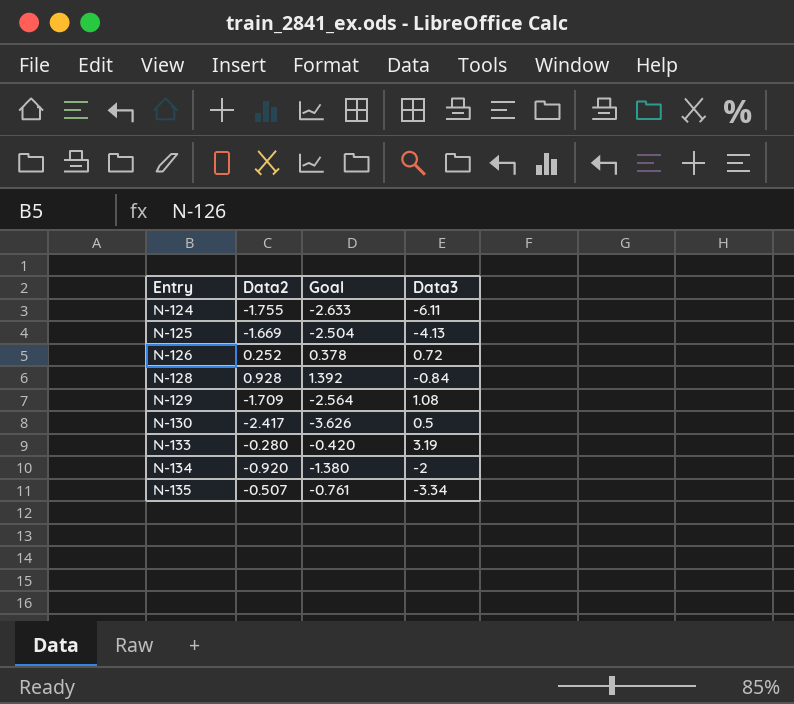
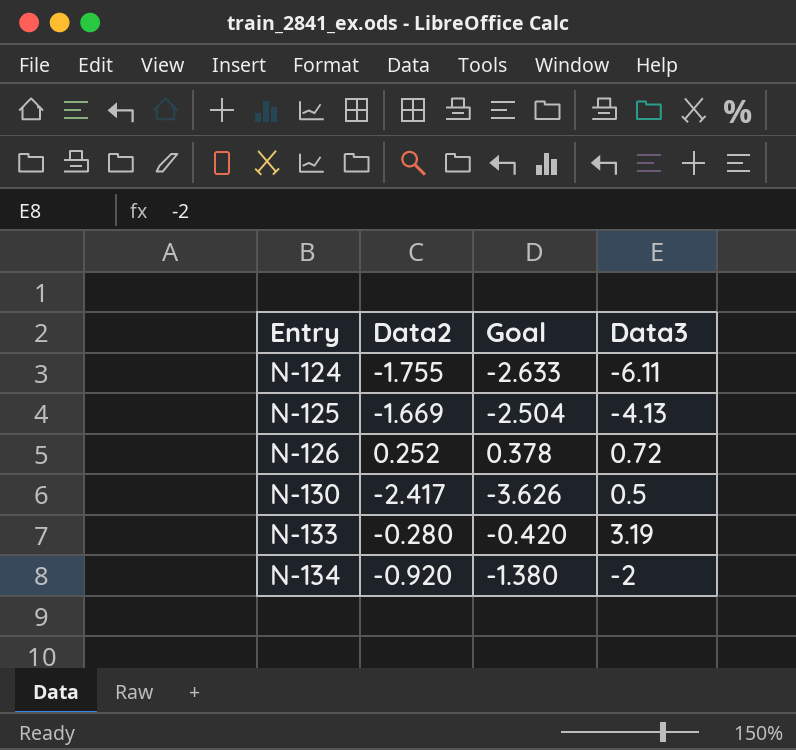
row N-128: 0.928 | 1.392 | -0.84 -> none
row N-129: -1.709 | -2.564 | 1.08 -> none
row N-135: -0.507 | -0.761 | -3.34 -> none

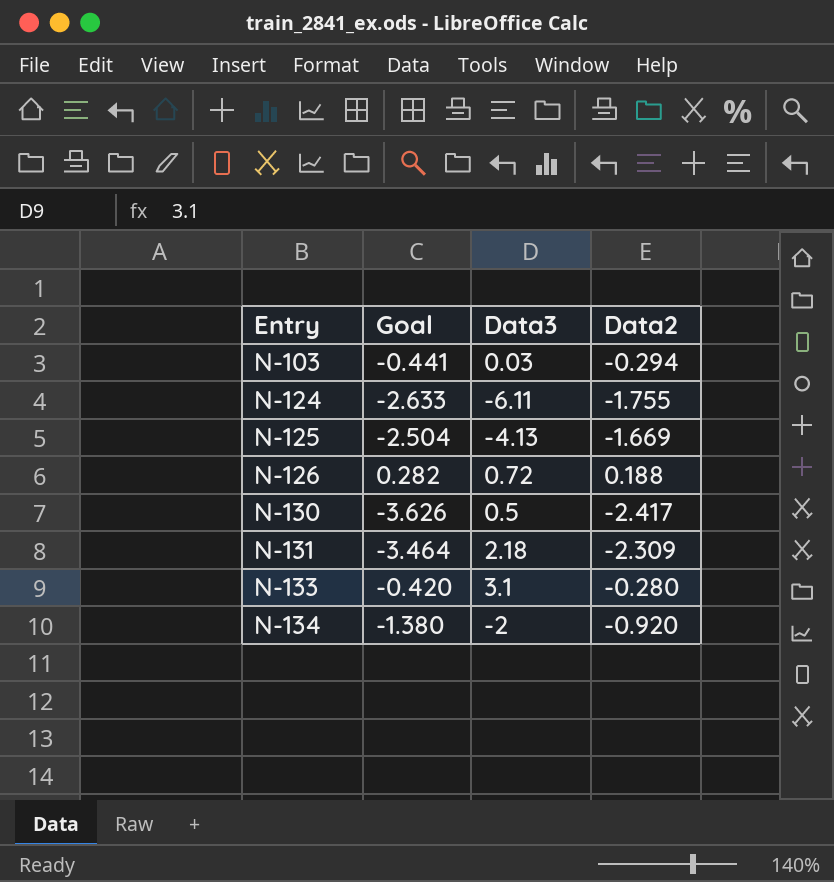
column Data2 | position: 2 -> 4
row N-103: none -> -0.441 | 0.03 | -0.294
N-126 | Goal: 0.378 -> 0.282
N-126 | Data2: 0.252 -> 0.188
row N-131: none -> -3.464 | 2.18 | -2.309
N-133 | Data3: 3.19 -> 3.1

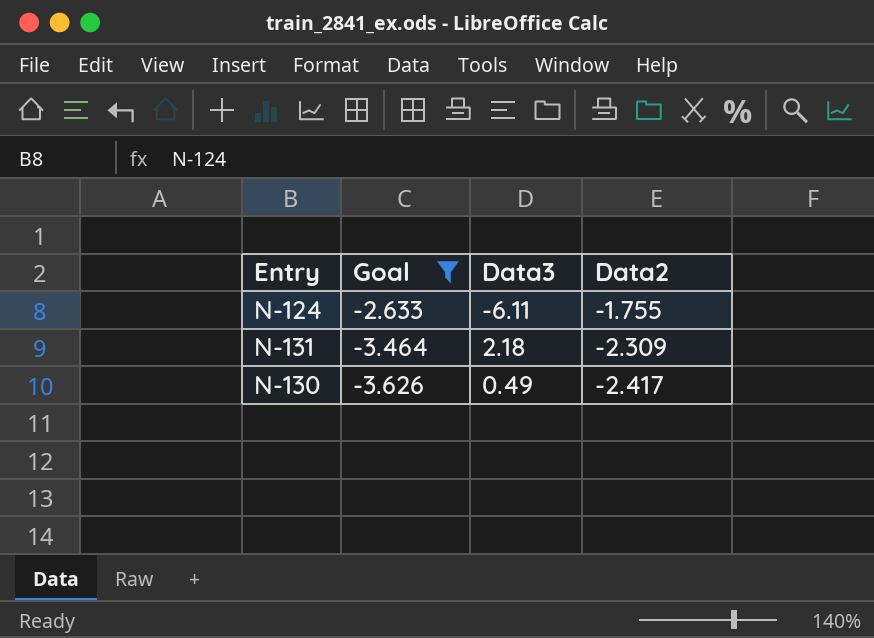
filter: none -> Goal <= -2.633
row order: Entry ascending -> Goal descending
N-130 | Data3: 0.5 -> 0.49

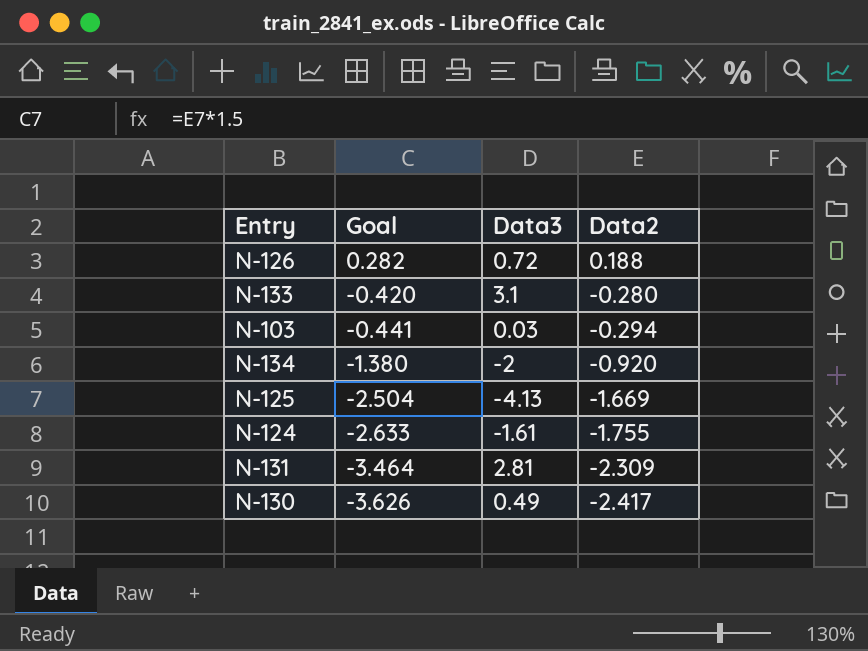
filter: Goal <= -2.633 -> none
N-124 | Data3: -6.11 -> -1.61
N-131 | Data3: 2.18 -> 2.81

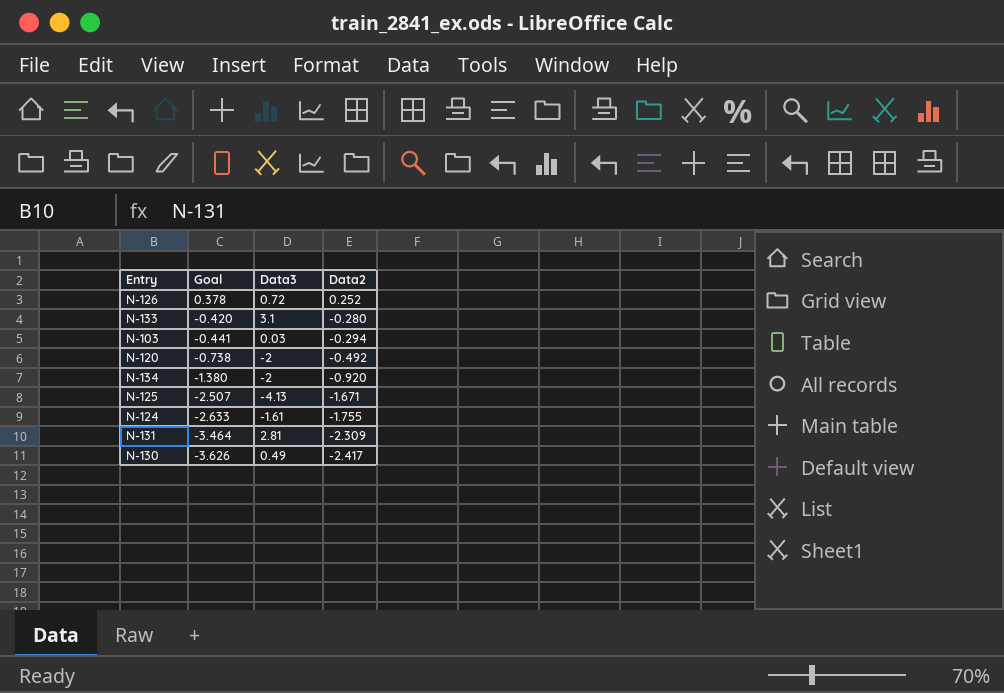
N-126 | Goal: 0.282 -> 0.378
N-126 | Data2: 0.188 -> 0.252
row N-120: none -> -0.738 | -2 | -0.492
N-125 | Goal: -2.504 -> -2.507
N-125 | Data2: -1.669 -> -1.671

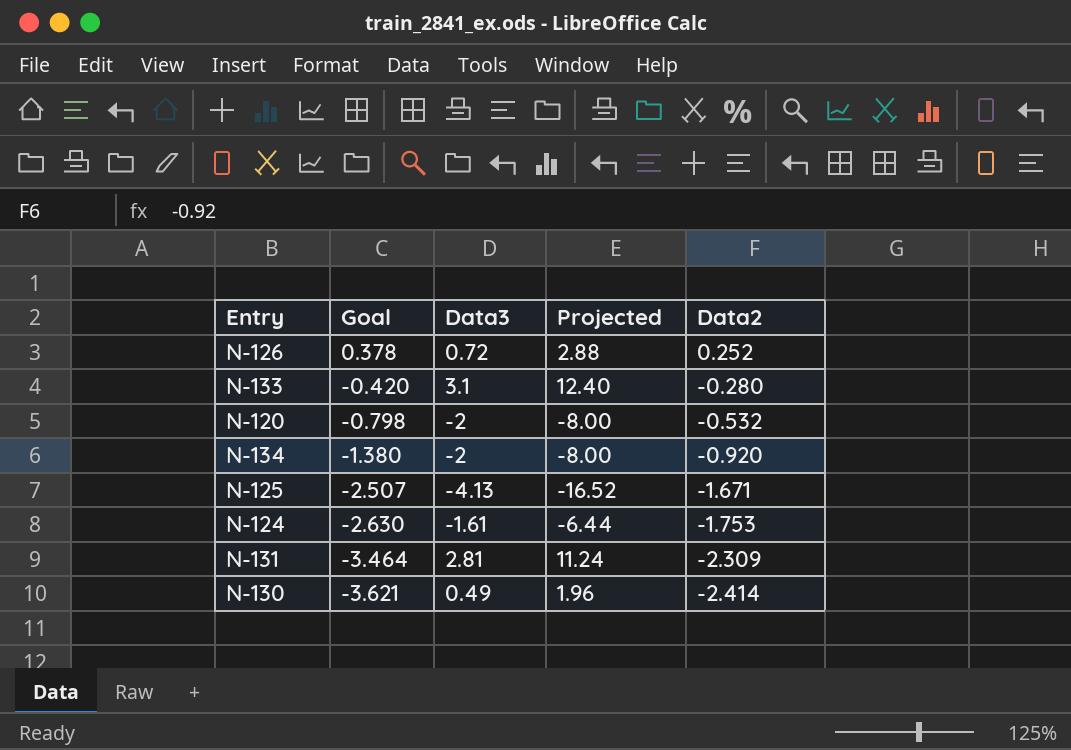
column Projected | formula: none -> [Data3] * 4
row N-103: -0.441 | 0.03 | -0.294 -> none
N-120 | Goal: -0.738 -> -0.798
N-120 | Data2: -0.492 -> -0.532
N-124 | Goal: -2.633 -> -2.630
N-124 | Data2: -1.755 -> -1.753
N-130 | Goal: -3.626 -> -3.621
N-130 | Data2: -2.417 -> -2.414

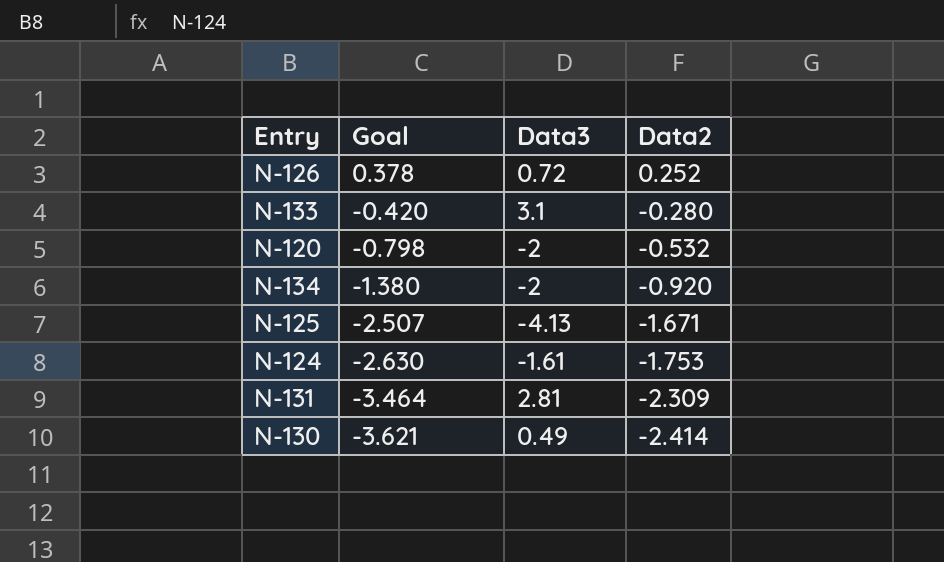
column Projected | formula: [Data3] * 4 -> none

